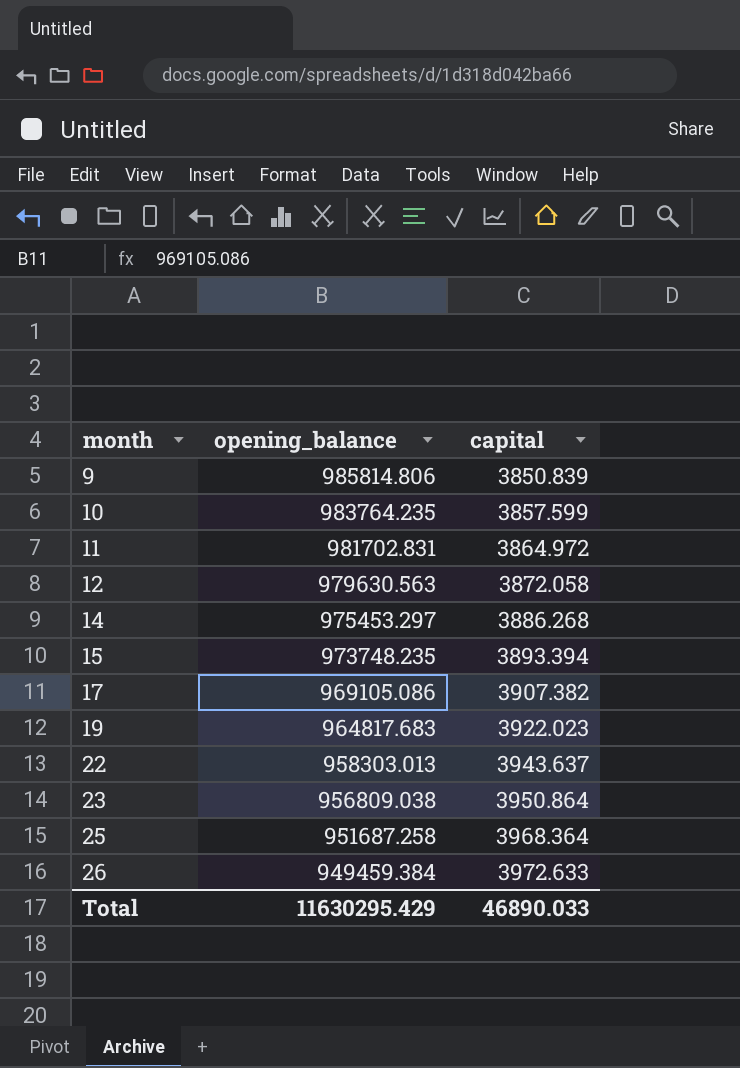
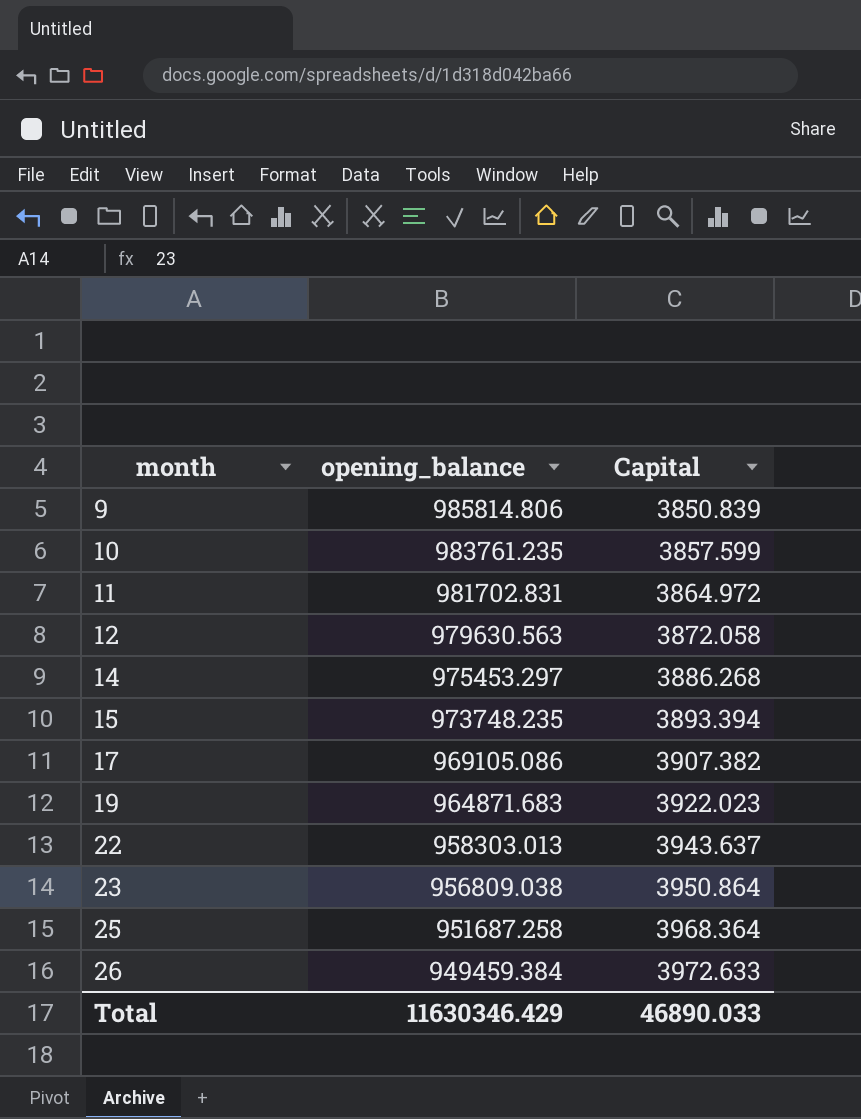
column name: capital -> Capital
10 | opening_balance: 983764.235 -> 983761.235
19 | opening_balance: 964817.683 -> 964871.683
Total | opening_balance: 11630295.429 -> 11630346.429

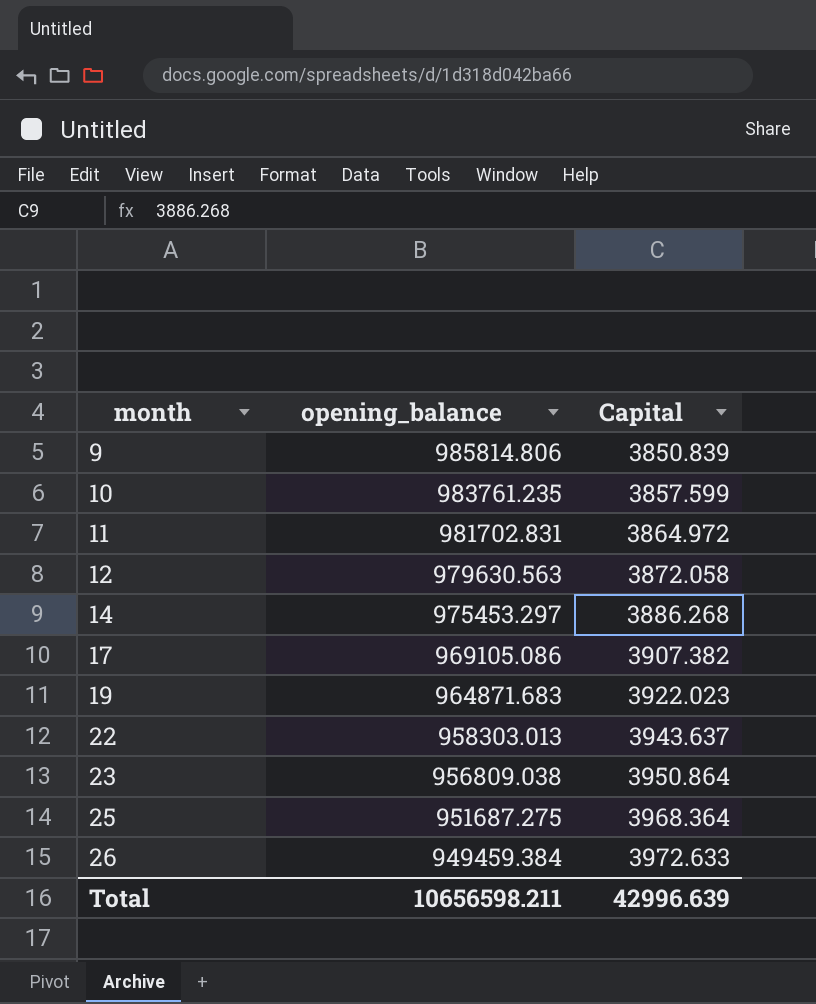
row 15: 973748.235 | 3893.394 -> none
25 | opening_balance: 951687.258 -> 951687.275
Total | opening_balance: 11630346.429 -> 10656598.211
Total | Capital: 46890.033 -> 42996.639

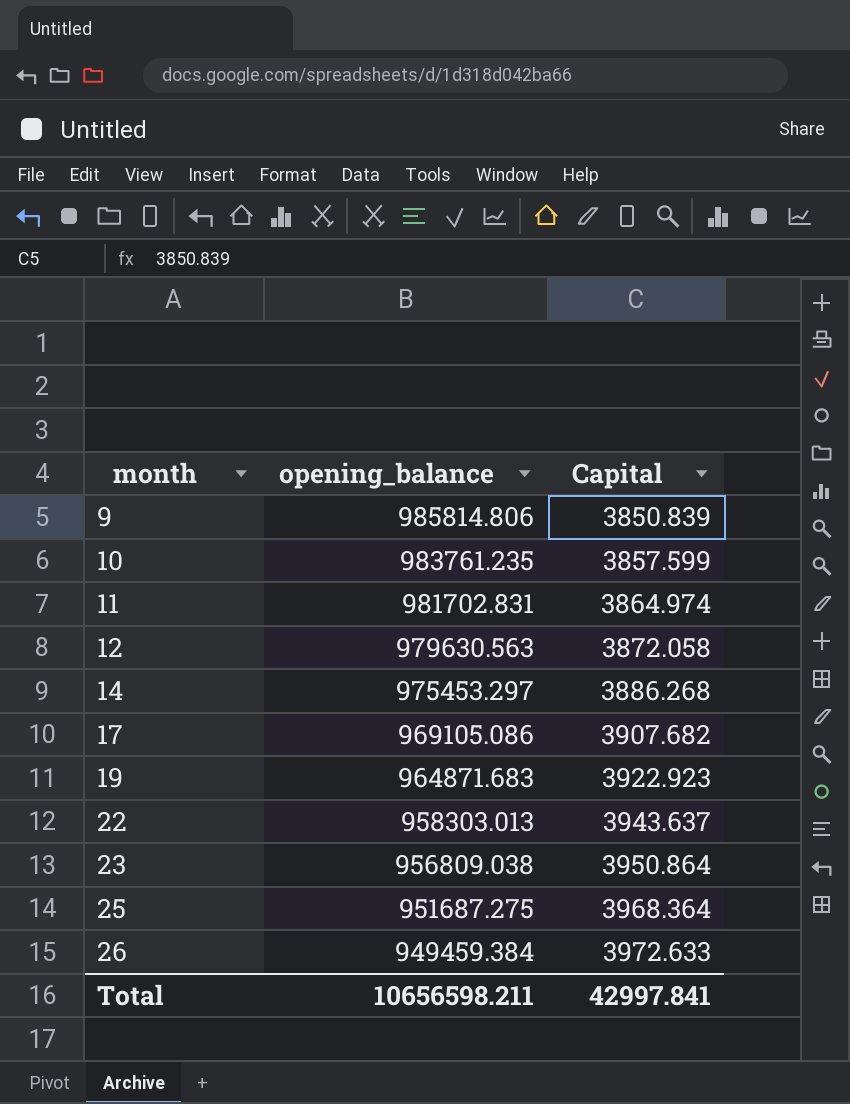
11 | Capital: 3864.972 -> 3864.974
17 | Capital: 3907.382 -> 3907.682
19 | Capital: 3922.023 -> 3922.923
Total | Capital: 42996.639 -> 42997.841

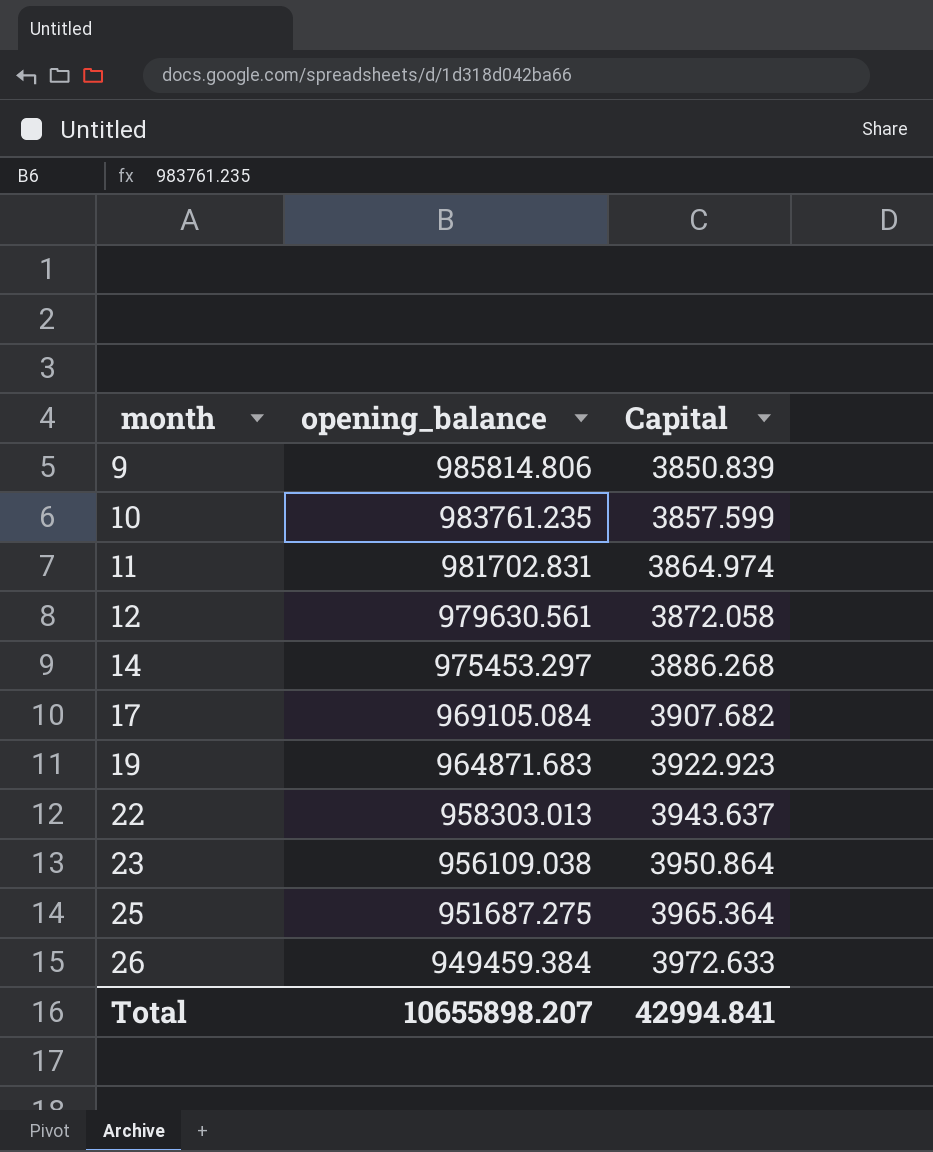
12 | opening_balance: 979630.563 -> 979630.561
17 | opening_balance: 969105.086 -> 969105.084
23 | opening_balance: 956809.038 -> 956109.038
25 | Capital: 3968.364 -> 3965.364
Total | opening_balance: 10656598.211 -> 10655898.207
Total | Capital: 42997.841 -> 42994.841

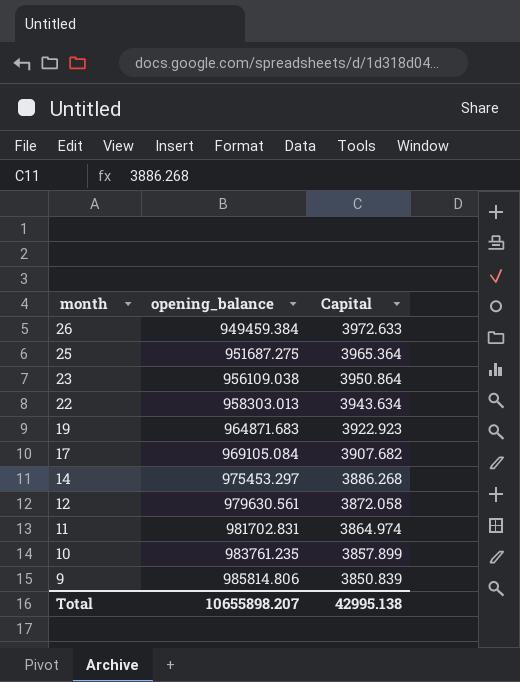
row order: month ascending -> month descending
22 | Capital: 3943.637 -> 3943.634
10 | Capital: 3857.599 -> 3857.899
Total | Capital: 42994.841 -> 42995.138

